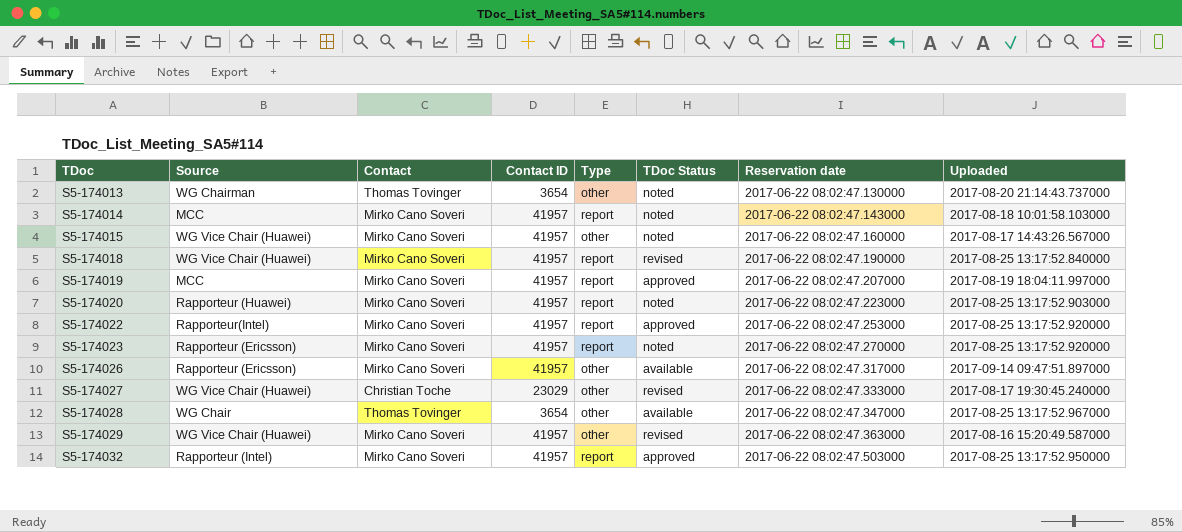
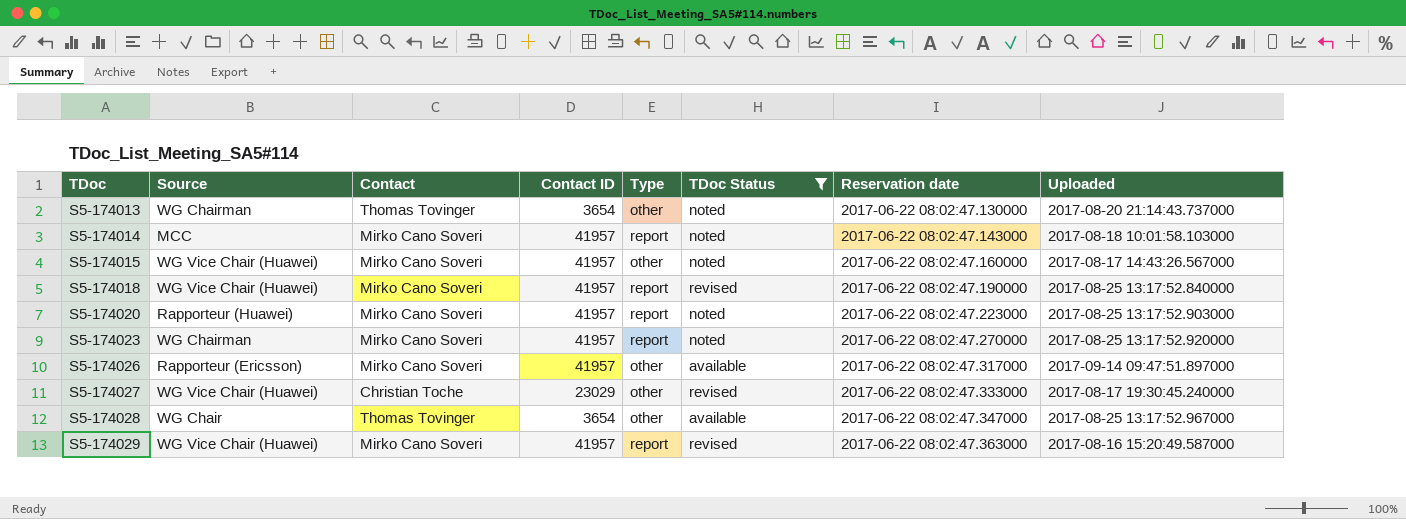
filter: none -> TDoc Status != approved
S5-174023 | Source: Rapporteur (Ericsson) -> WG Chairman
S5-174029 | Type: other -> report

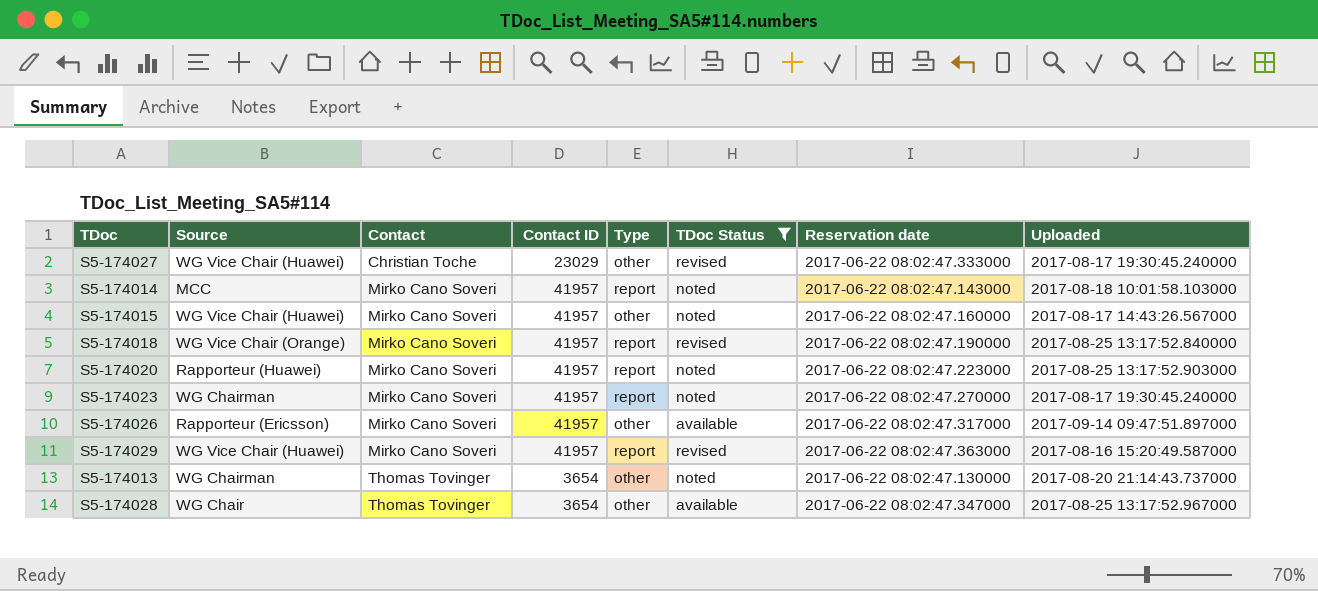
row order: TDoc ascending -> Contact ascending
S5-174018 | Source: WG Vice Chair (Huawei) -> WG Vice Chair (Orange)
S5-174023 | Uploaded: 2017-08-25 13:17:52.920000 -> 2017-08-17 19:30:45.240000

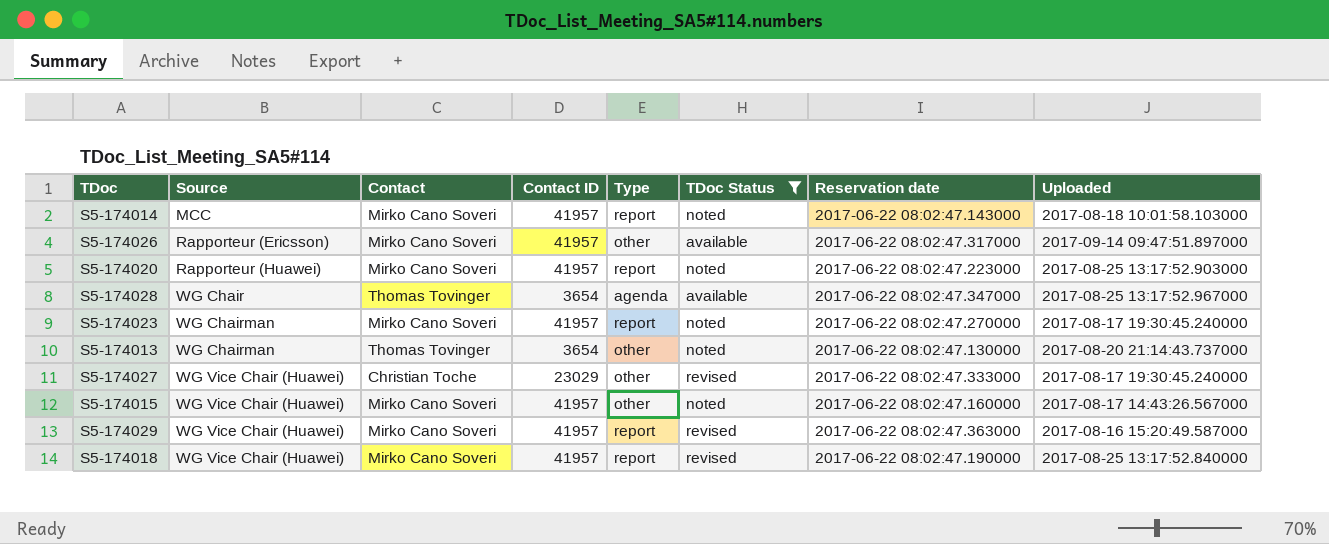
row order: Contact ascending -> Source ascending
S5-174028 | Type: other -> agenda
S5-174018 | Source: WG Vice Chair (Orange) -> WG Vice Chair (Huawei)

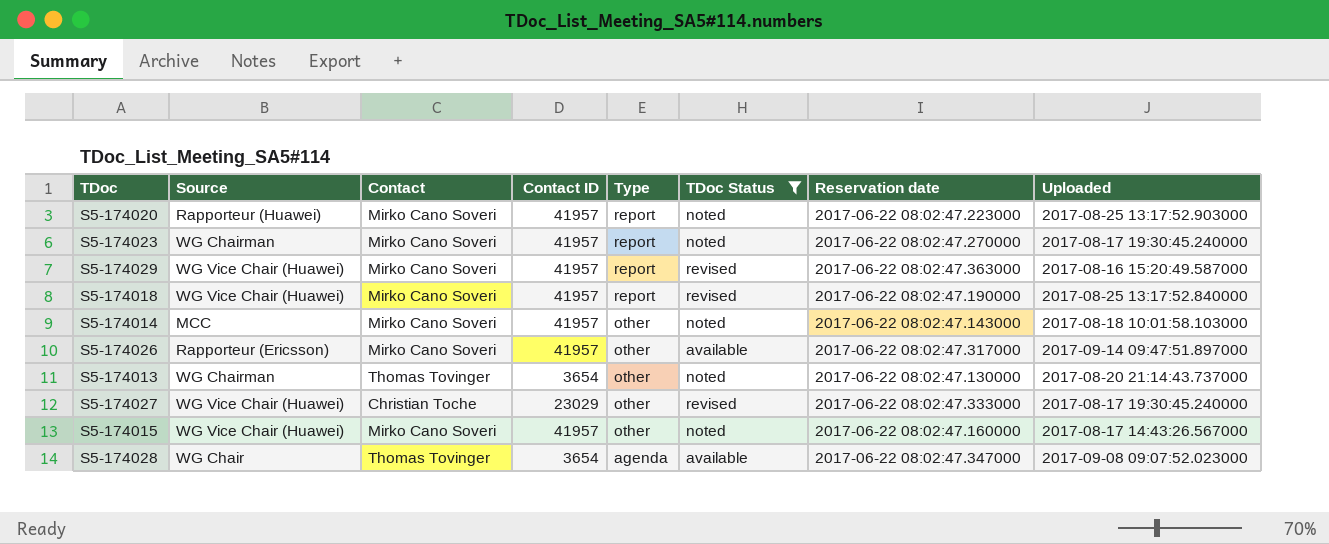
row order: Source ascending -> Type descending
S5-174014 | Type: report -> other
S5-174028 | Uploaded: 2017-08-25 13:17:52.967000 -> 2017-09-08 09:07:52.023000

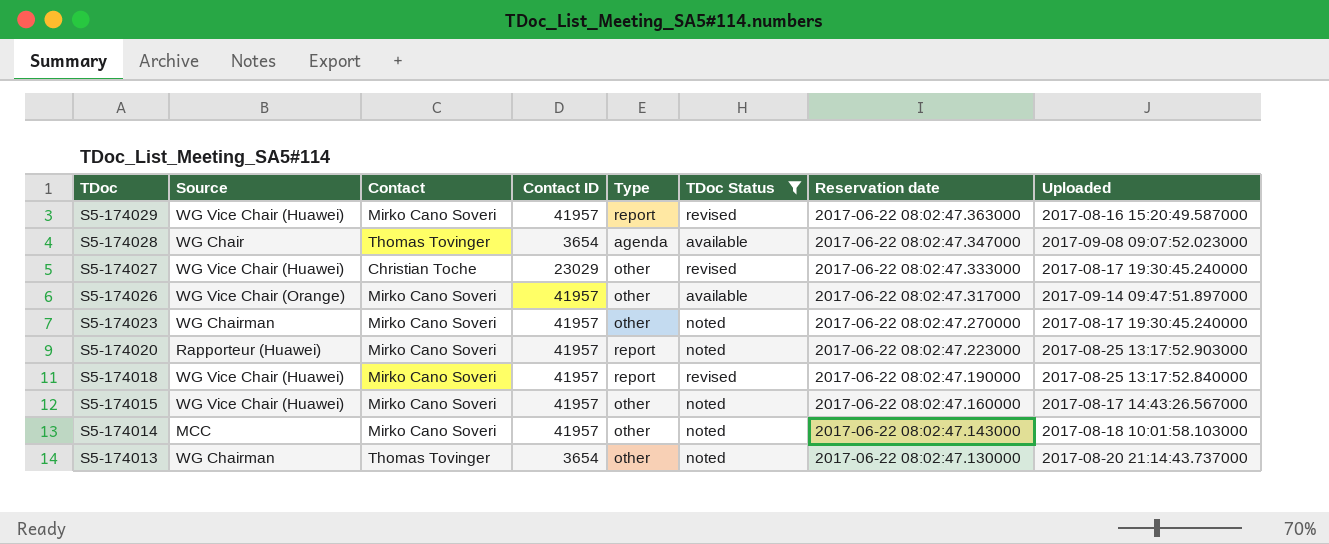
row order: Type descending -> TDoc descending
S5-174026 | Source: Rapporteur (Ericsson) -> WG Vice Chair (Orange)
S5-174023 | Type: report -> other

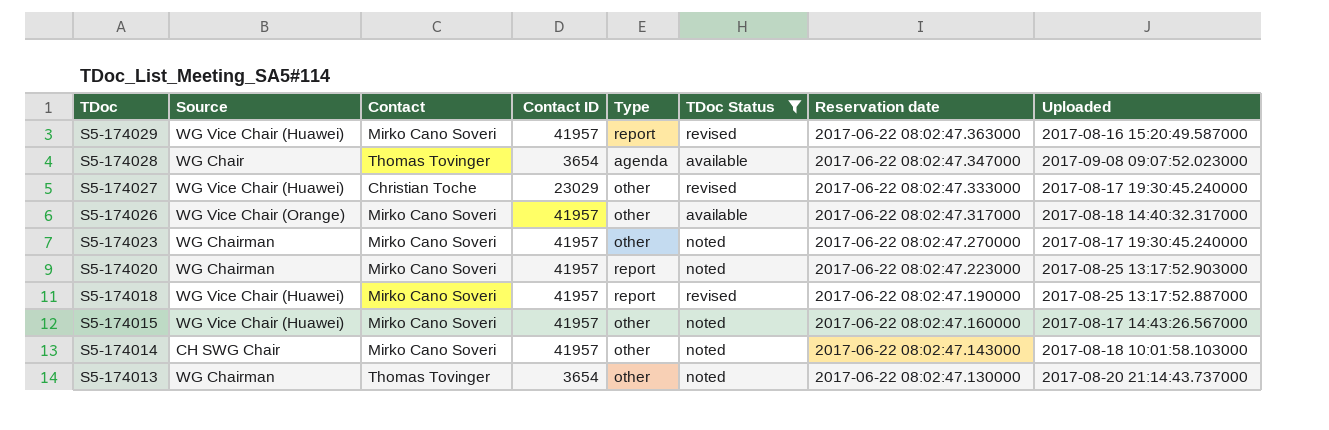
S5-174026 | Uploaded: 2017-09-14 09:47:51.897000 -> 2017-08-18 14:40:32.317000
S5-174020 | Source: Rapporteur (Huawei) -> WG Chairman
S5-174018 | Uploaded: 2017-08-25 13:17:52.840000 -> 2017-08-25 13:17:52.887000
S5-174014 | Source: MCC -> CH SWG Chair

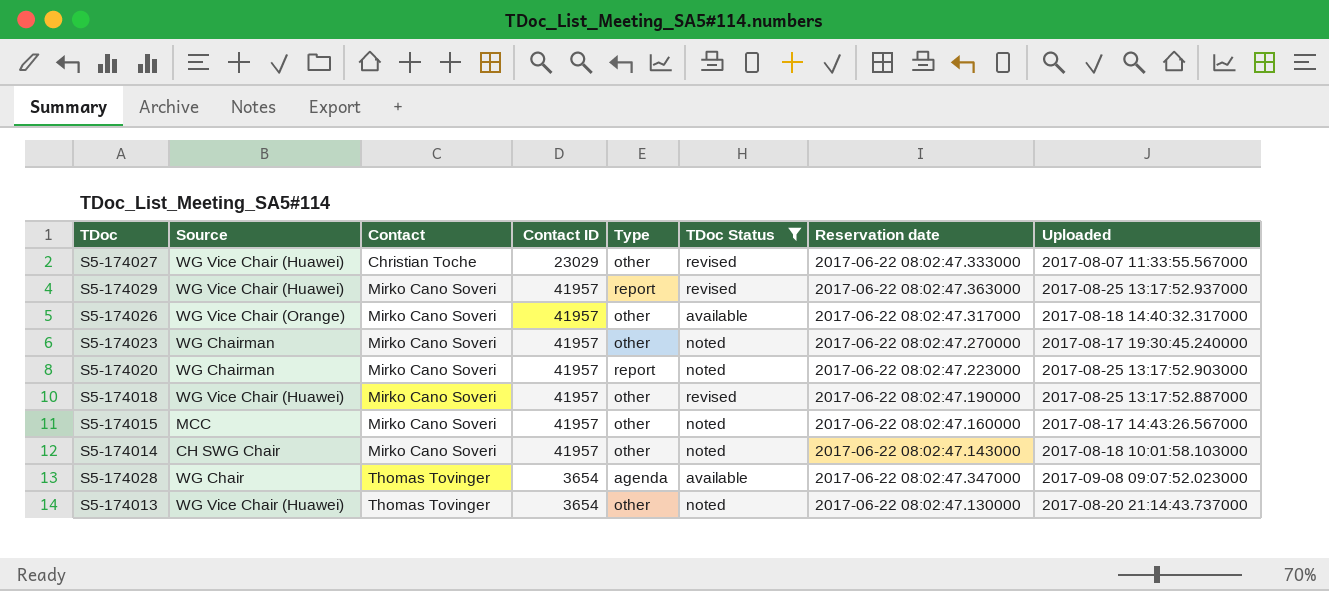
row order: TDoc descending -> Contact ascending
S5-174027 | Uploaded: 2017-08-17 19:30:45.240000 -> 2017-08-07 11:33:55.567000
S5-174029 | Uploaded: 2017-08-16 15:20:49.587000 -> 2017-08-25 13:17:52.937000
S5-174018 | Type: report -> other
S5-174015 | Source: WG Vice Chair (Huawei) -> MCC
S5-174013 | Source: WG Chairman -> WG Vice Chair (Huawei)

